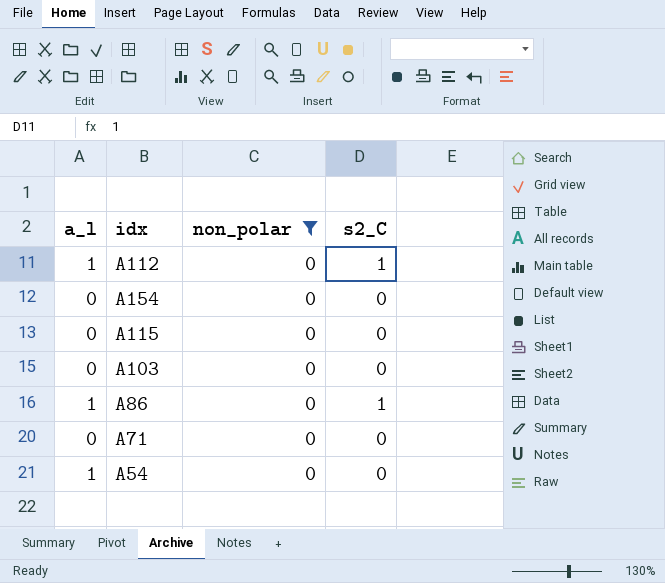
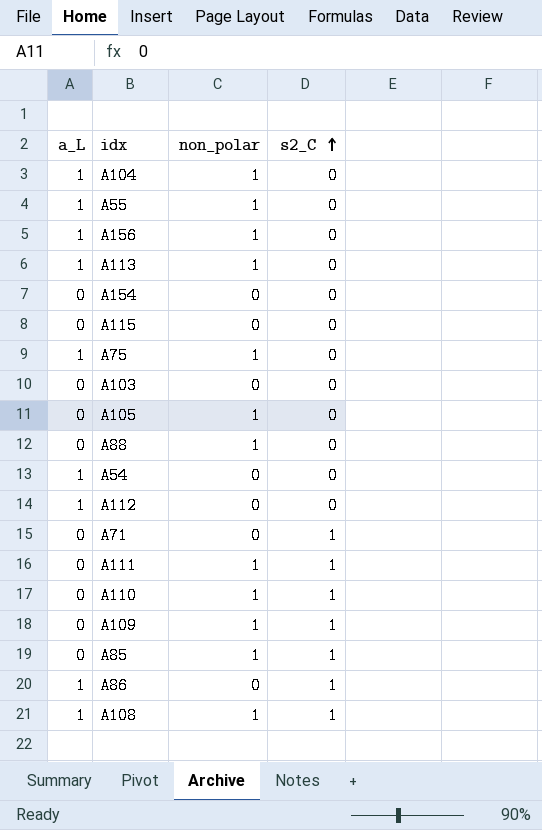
filter: non_polar = 0 -> none
row order: none -> s2_C ascending
column name: a_l -> a_L
A112 | s2_C: 1 -> 0
A71 | s2_C: 0 -> 1

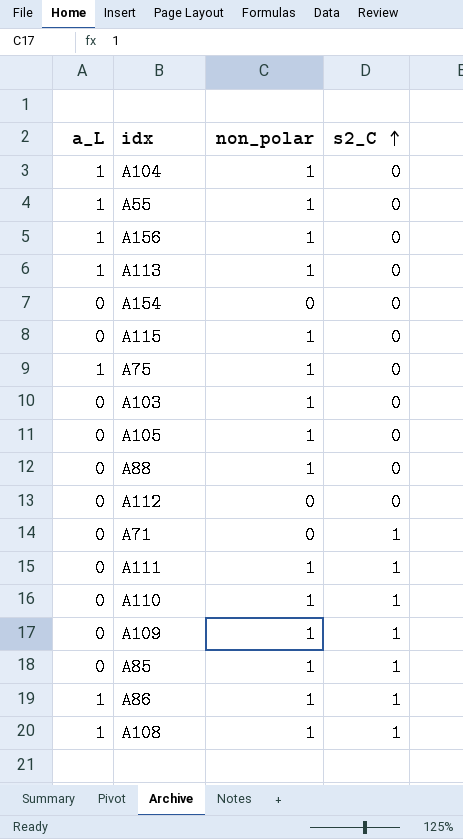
row A54: 1 | 0 | 0 -> none
A115 | non_polar: 0 -> 1
A103 | non_polar: 0 -> 1
A112 | a_L: 1 -> 0
A86 | non_polar: 0 -> 1

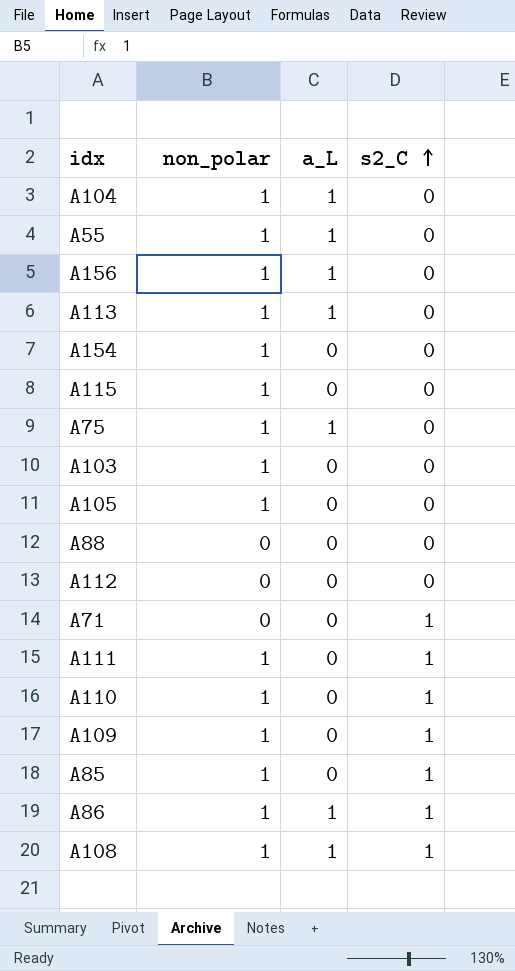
column a_L | position: 1 -> 3
A154 | non_polar: 0 -> 1
A88 | non_polar: 1 -> 0

